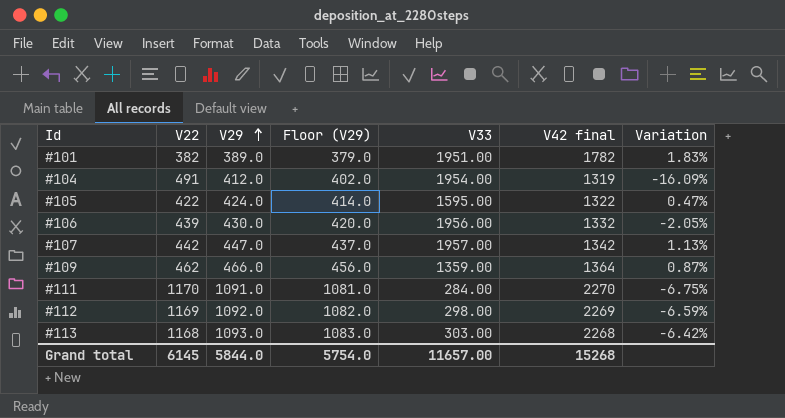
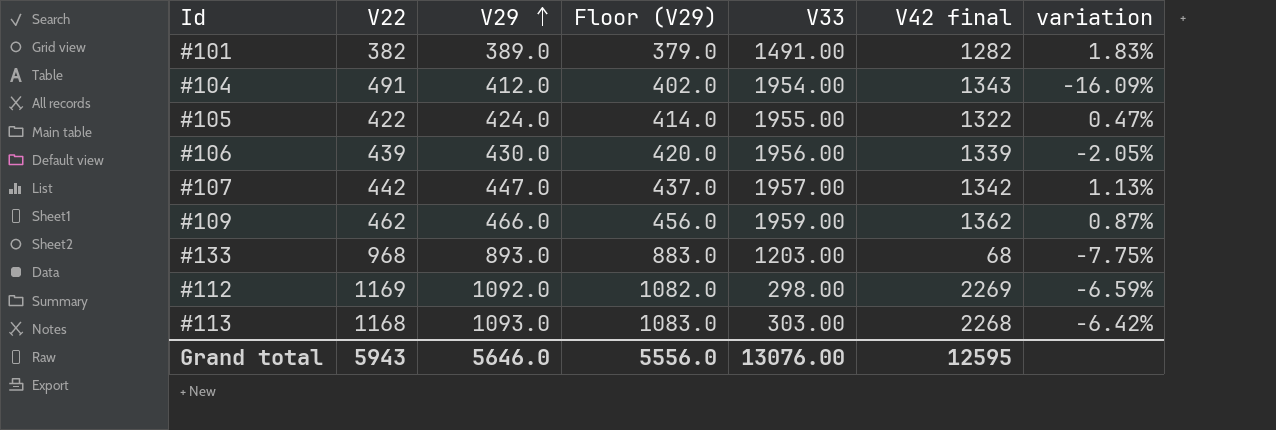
column name: Variation -> variation
row #111: 1170 | 1091.0 | 1081.0 | 284.00 | 2270 | -6.75% -> none
#101 | V33: 1951.00 -> 1491.00
#101 | V42 final: 1782 -> 1282
#104 | V42 final: 1319 -> 1343
#105 | V33: 1595.00 -> 1955.00
#106 | V42 final: 1332 -> 1339
#109 | V33: 1359.00 -> 1959.00
#109 | V42 final: 1364 -> 1362
row #133: none -> 968 | 893.0 | 883.0 | 1203.00 | 68 | -7.75%
Grand total | V22: 6145 -> 5943
Grand total | V29: 5844.0 -> 5646.0
Grand total | Floor (V29): 5754.0 -> 5556.0
Grand total | V33: 11657.00 -> 13076.00
Grand total | V42 final: 15268 -> 12595

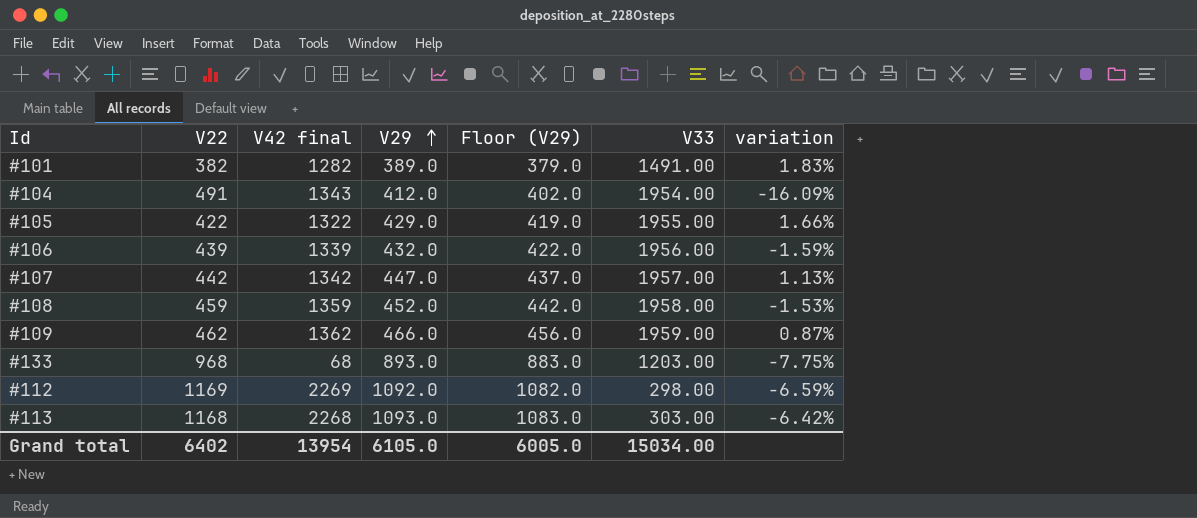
column V42 final | position: 6 -> 3
#105 | V29: 424.0 -> 429.0
#105 | Floor (V29): 414.0 -> 419.0
#105 | variation: 0.47% -> 1.66%
#106 | V29: 430.0 -> 432.0
#106 | Floor (V29): 420.0 -> 422.0
#106 | variation: -2.05% -> -1.59%
row #108: none -> 459 | 1359 | 452.0 | 442.0 | 1958.00 | -1.53%
Grand total | V22: 5943 -> 6402
Grand total | V42 final: 12595 -> 13954
Grand total | V29: 5646.0 -> 6105.0
Grand total | Floor (V29): 5556.0 -> 6005.0
Grand total | V33: 13076.00 -> 15034.00

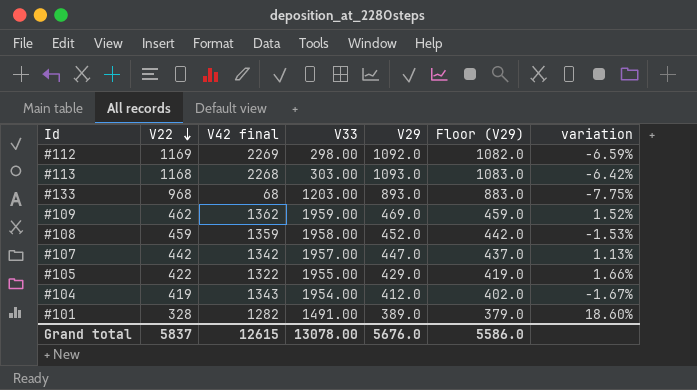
row order: V29 ascending -> V22 descending
column V33 | position: 6 -> 4
row #106: 439 | 1339 | 432.0 | 422.0 | 1956.00 | -1.59% -> none
#109 | V29: 466.0 -> 469.0
#109 | Floor (V29): 456.0 -> 459.0
#109 | variation: 0.87% -> 1.52%
#104 | V22: 491 -> 419
#104 | variation: -16.09% -> -1.67%
#101 | V22: 382 -> 328
#101 | variation: 1.83% -> 18.60%
Grand total | V22: 6402 -> 5837
Grand total | V42 final: 13954 -> 12615
Grand total | V33: 15034.00 -> 13078.00
Grand total | V29: 6105.0 -> 5676.0
Grand total | Floor (V29): 6005.0 -> 5586.0

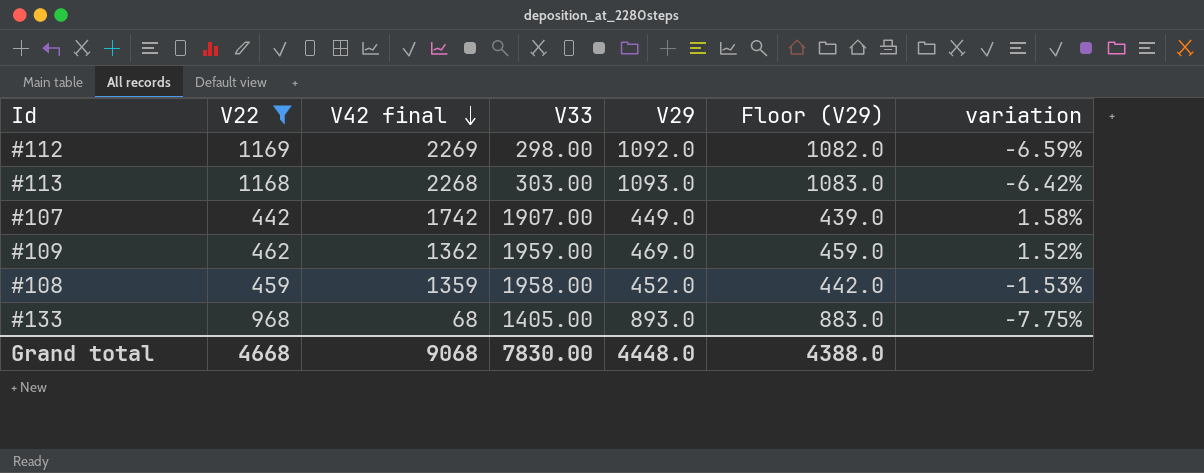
filter: none -> V22 >= 442
row order: V22 descending -> V42 final descending
#107 | V42 final: 1342 -> 1742
#107 | V33: 1957.00 -> 1907.00
#107 | V29: 447.0 -> 449.0
#107 | Floor (V29): 437.0 -> 439.0
#107 | variation: 1.13% -> 1.58%
#133 | V33: 1203.00 -> 1405.00
Grand total | V22: 5837 -> 4668
Grand total | V42 final: 12615 -> 9068
Grand total | V33: 13078.00 -> 7830.00
Grand total | V29: 5676.0 -> 4448.0
Grand total | Floor (V29): 5586.0 -> 4388.0

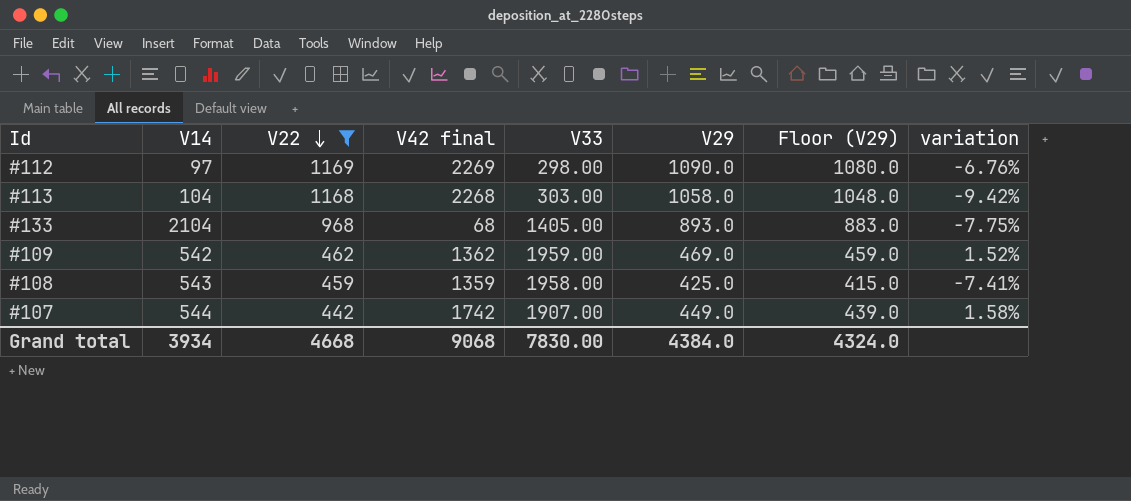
row order: V42 final descending -> V22 descending
column V14 | position: none -> 2
#112 | V29: 1092.0 -> 1090.0
#112 | Floor (V29): 1082.0 -> 1080.0
#112 | variation: -6.59% -> -6.76%
#113 | V29: 1093.0 -> 1058.0
#113 | Floor (V29): 1083.0 -> 1048.0
#113 | variation: -6.42% -> -9.42%
#108 | V29: 452.0 -> 425.0
#108 | Floor (V29): 442.0 -> 415.0
#108 | variation: -1.53% -> -7.41%
Grand total | V29: 4448.0 -> 4384.0
Grand total | Floor (V29): 4388.0 -> 4324.0

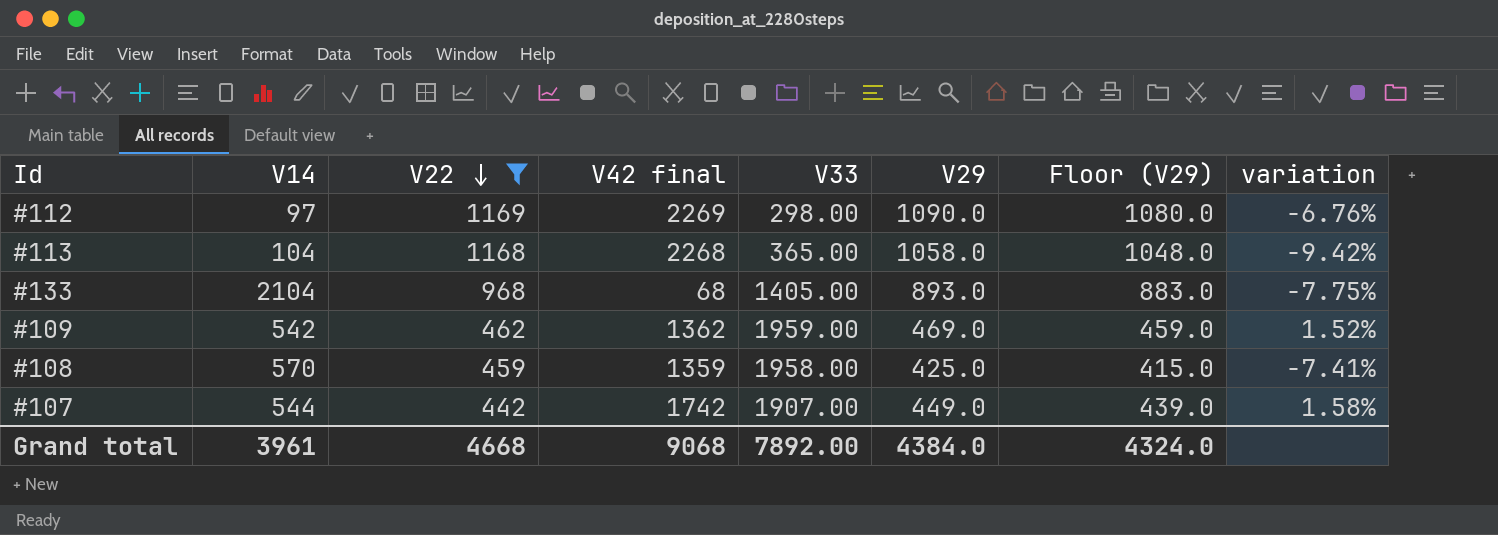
#113 | V33: 303.00 -> 365.00
#108 | V14: 543 -> 570
Grand total | V14: 3934 -> 3961
Grand total | V33: 7830.00 -> 7892.00

